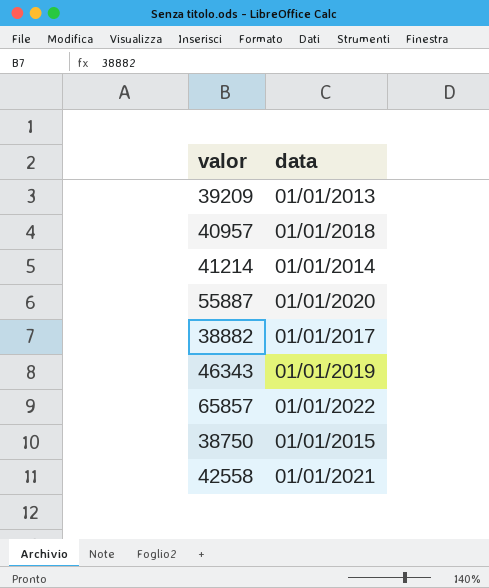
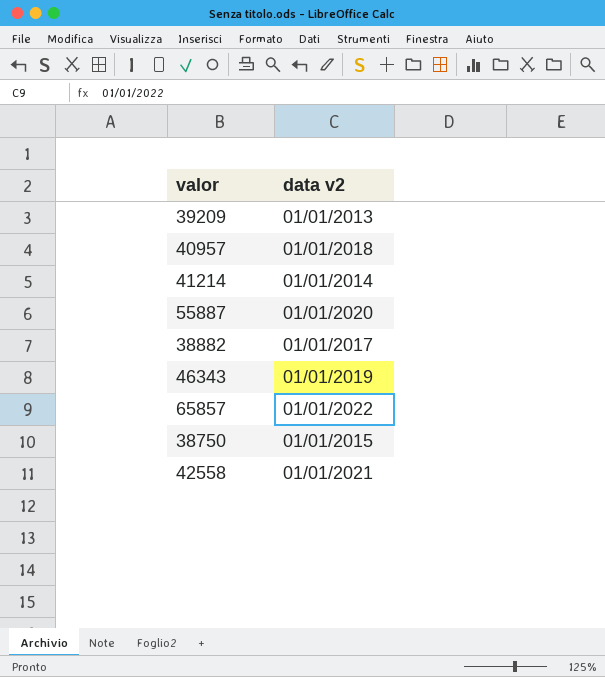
column name: data -> data v2

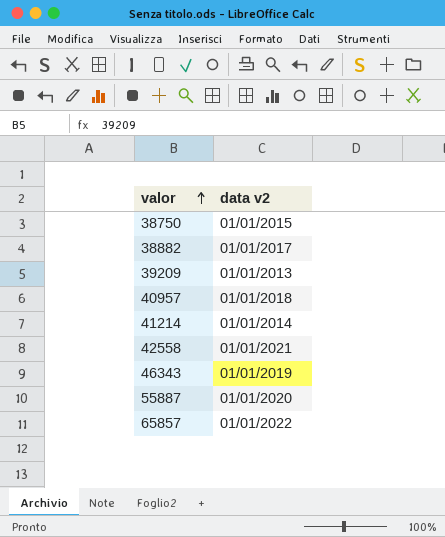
row order: none -> valor ascending

